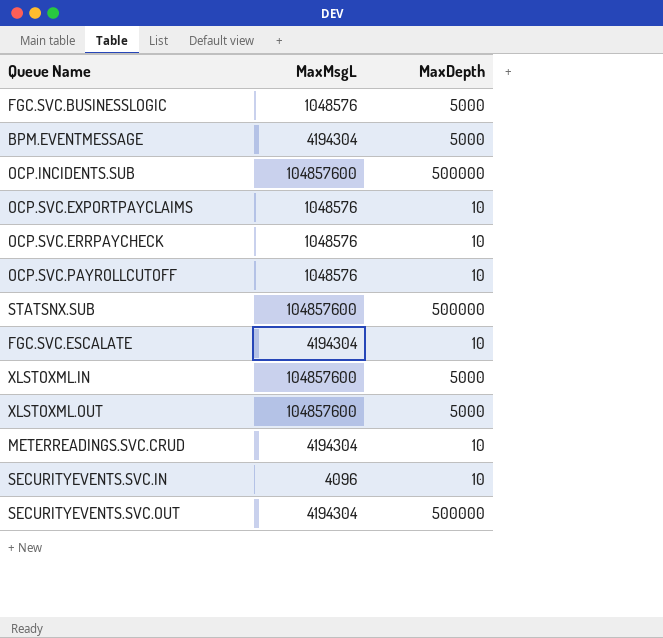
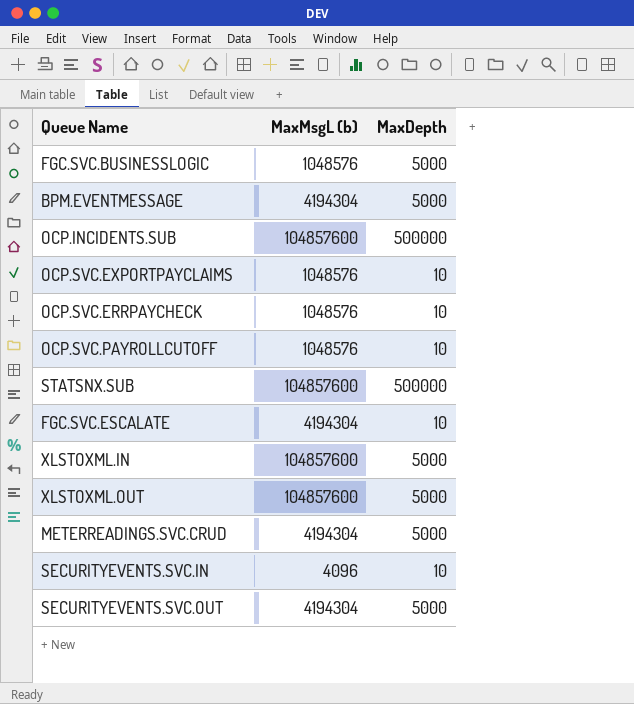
column name: MaxMsgL -> MaxMsgL (b)
METERREADINGS.SVC.CRUD | MaxDepth: 10 -> 5000
SECURITYEVENTS.SVC.OUT | MaxDepth: 500000 -> 5000

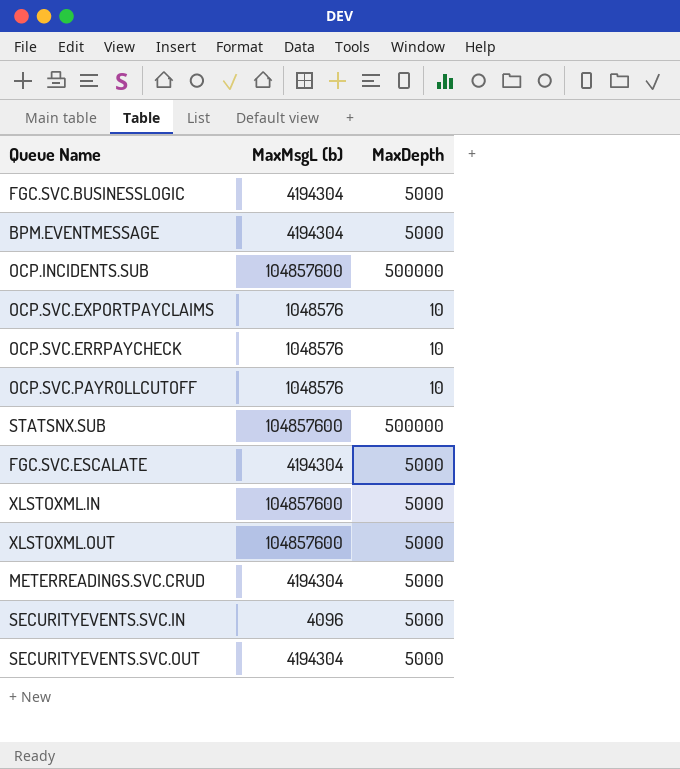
FGC.SVC.BUSINESSLOGIC | MaxMsgL (b): 1048576 -> 4194304
FGC.SVC.ESCALATE | MaxDepth: 10 -> 5000
SECURITYEVENTS.SVC.IN | MaxDepth: 10 -> 5000

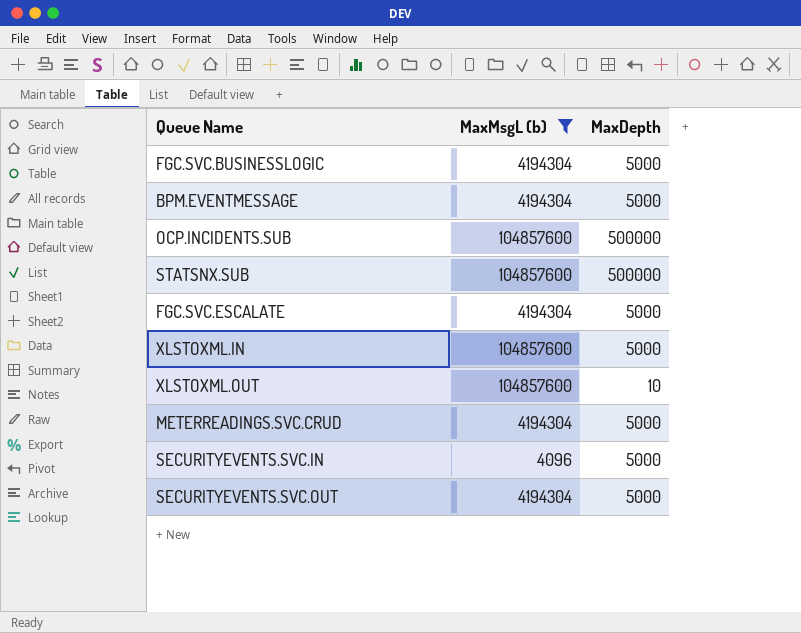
filter: none -> MaxMsgL (b) != 1048576
XLSTOXML.OUT | MaxDepth: 5000 -> 10

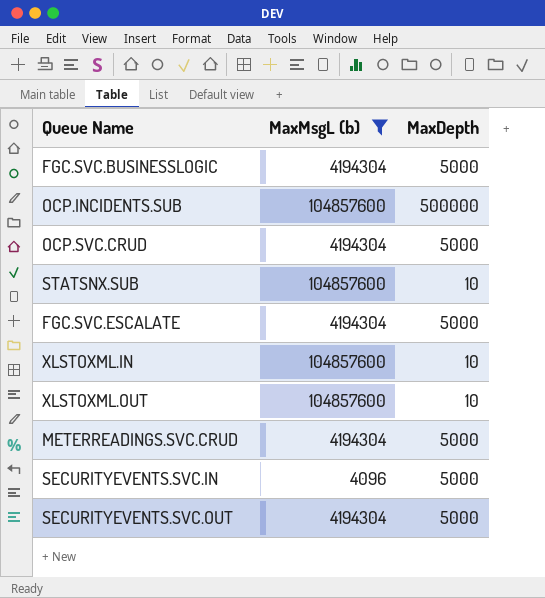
row BPM.EVENTMESSAGE: 4194304 | 5000 -> none
row OCP.SVC.CRUD: none -> 4194304 | 5000
STATSNX.SUB | MaxDepth: 500000 -> 10
XLSTOXML.IN | MaxDepth: 5000 -> 10

